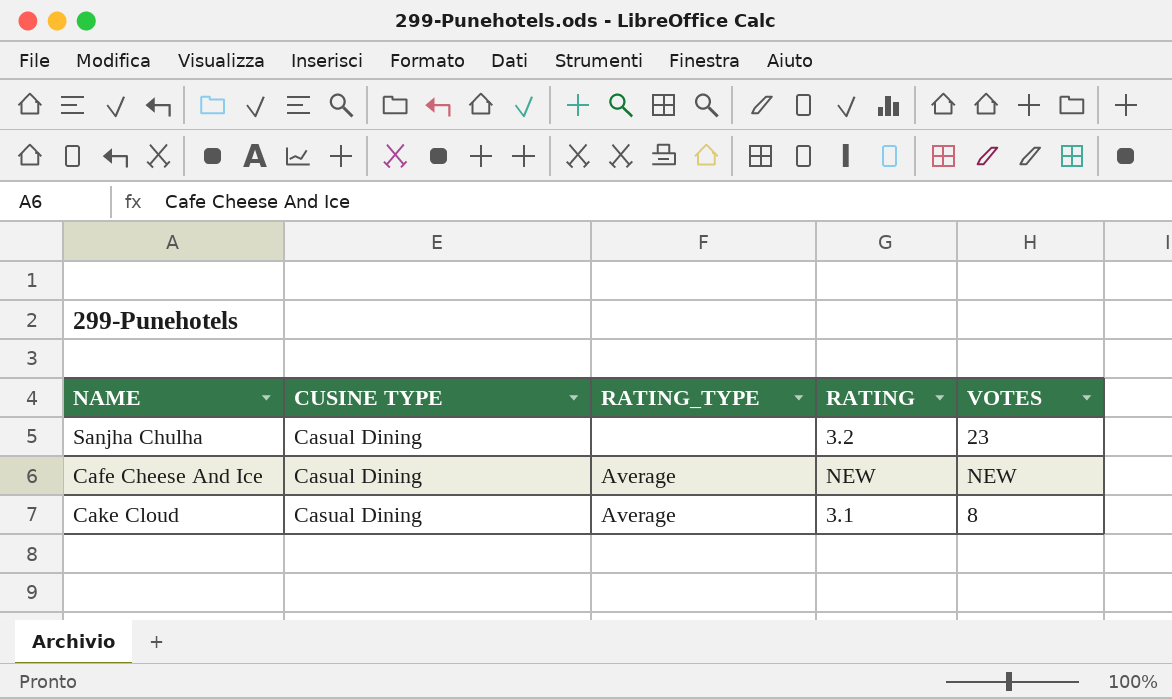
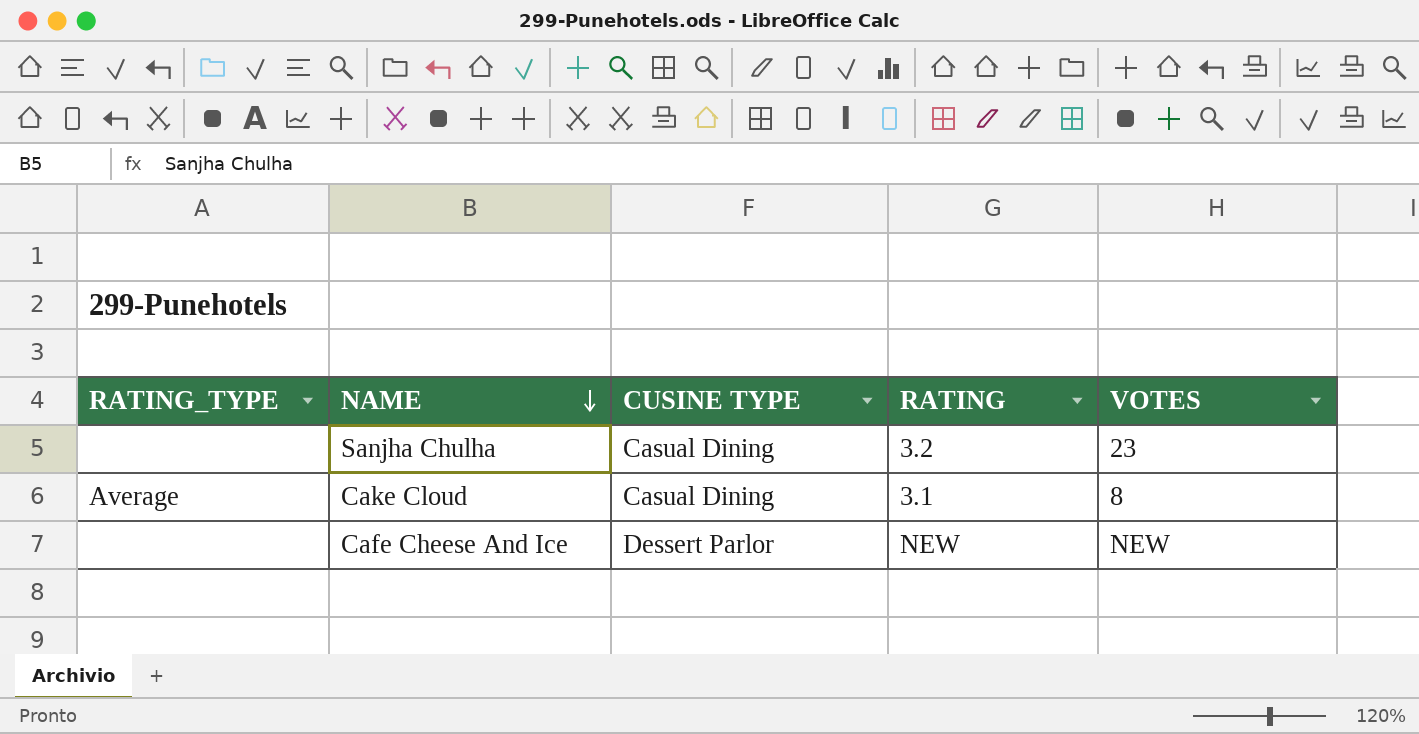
row order: none -> NAME descending
column RATING_TYPE | position: 3 -> 1
Cafe Cheese And Ice | RATING_TYPE: Average -> none
Cafe Cheese And Ice | CUSINE TYPE: Casual Dining -> Dessert Parlor

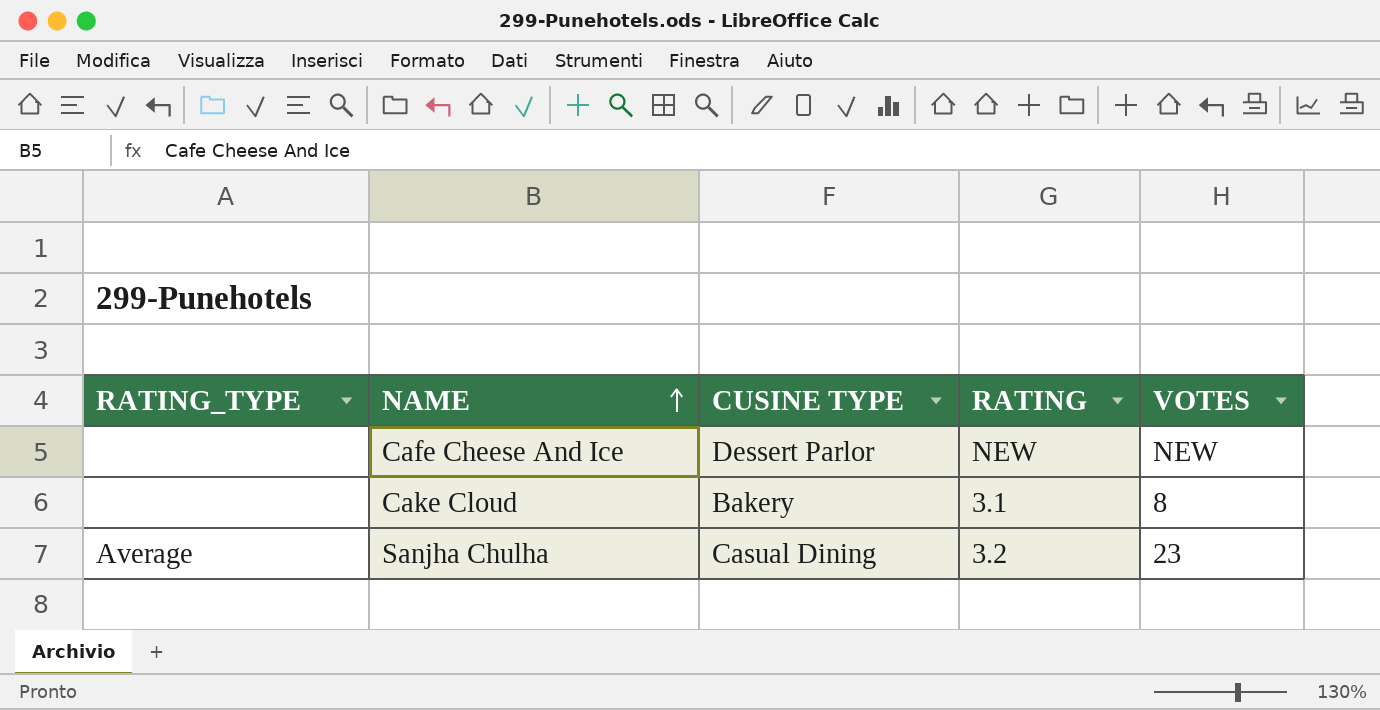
row order: NAME descending -> NAME ascending
Cake Cloud | RATING_TYPE: Average -> none
Cake Cloud | CUSINE TYPE: Casual Dining -> Bakery
Sanjha Chulha | RATING_TYPE: none -> Average

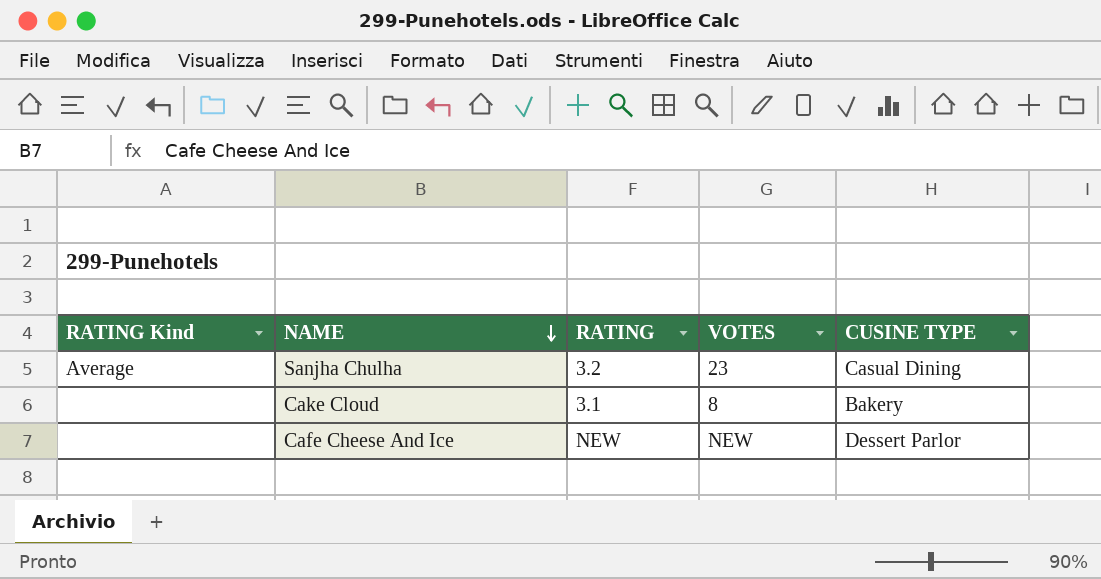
row order: NAME ascending -> NAME descending
column name: RATING_TYPE -> RATING Kind
column CUSINE TYPE | position: 3 -> 5

